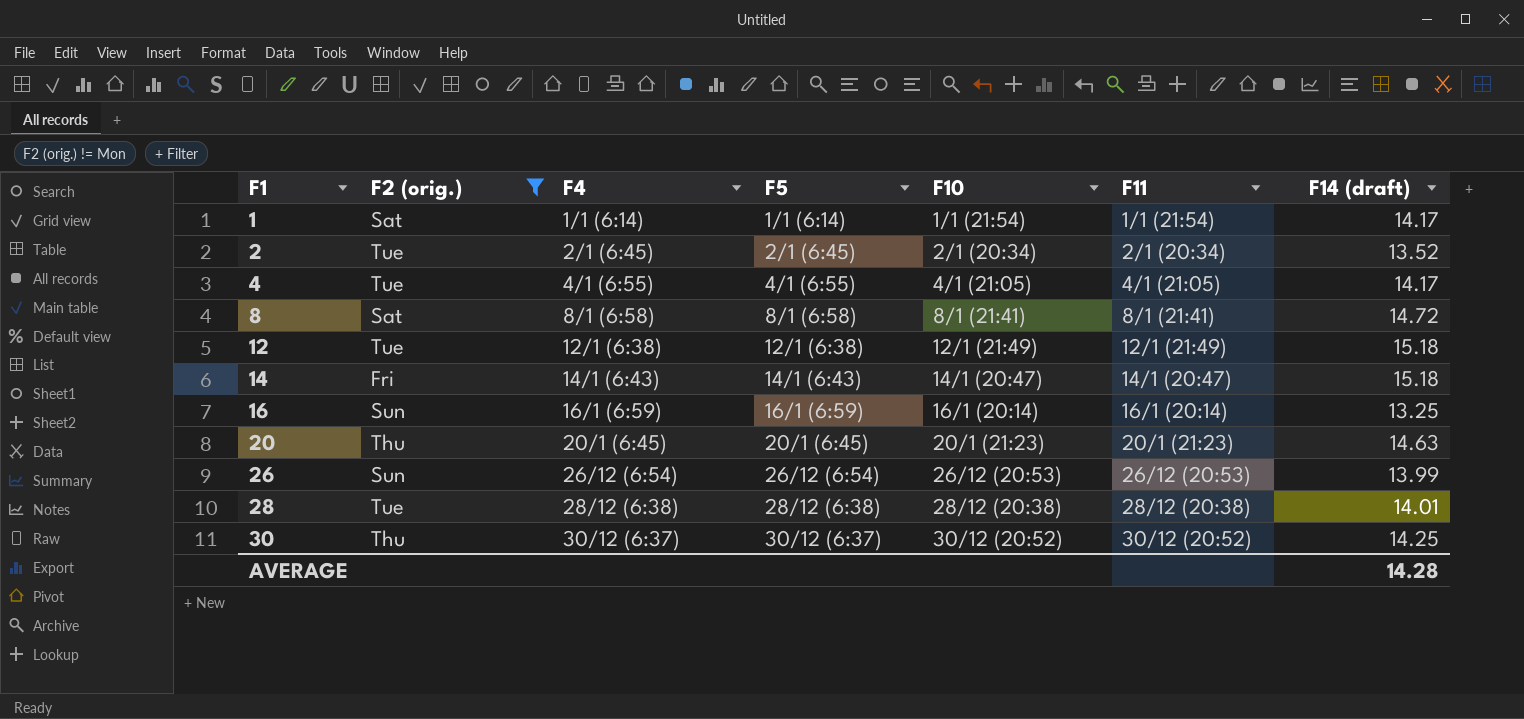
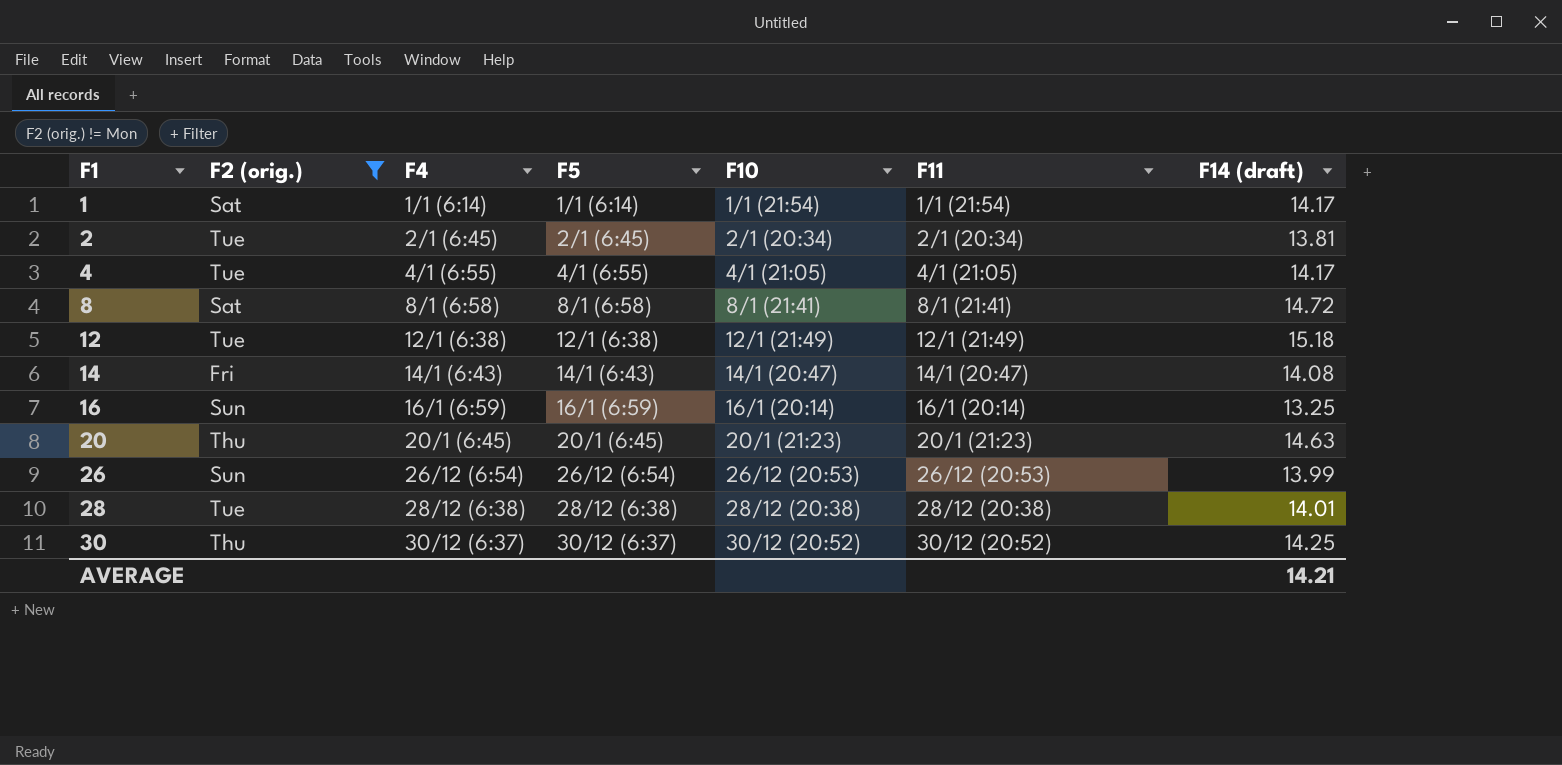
2 | F14 (draft): 13.52 -> 13.81
14 | F14 (draft): 15.18 -> 14.08
AVERAGE | F14 (draft): 14.28 -> 14.21

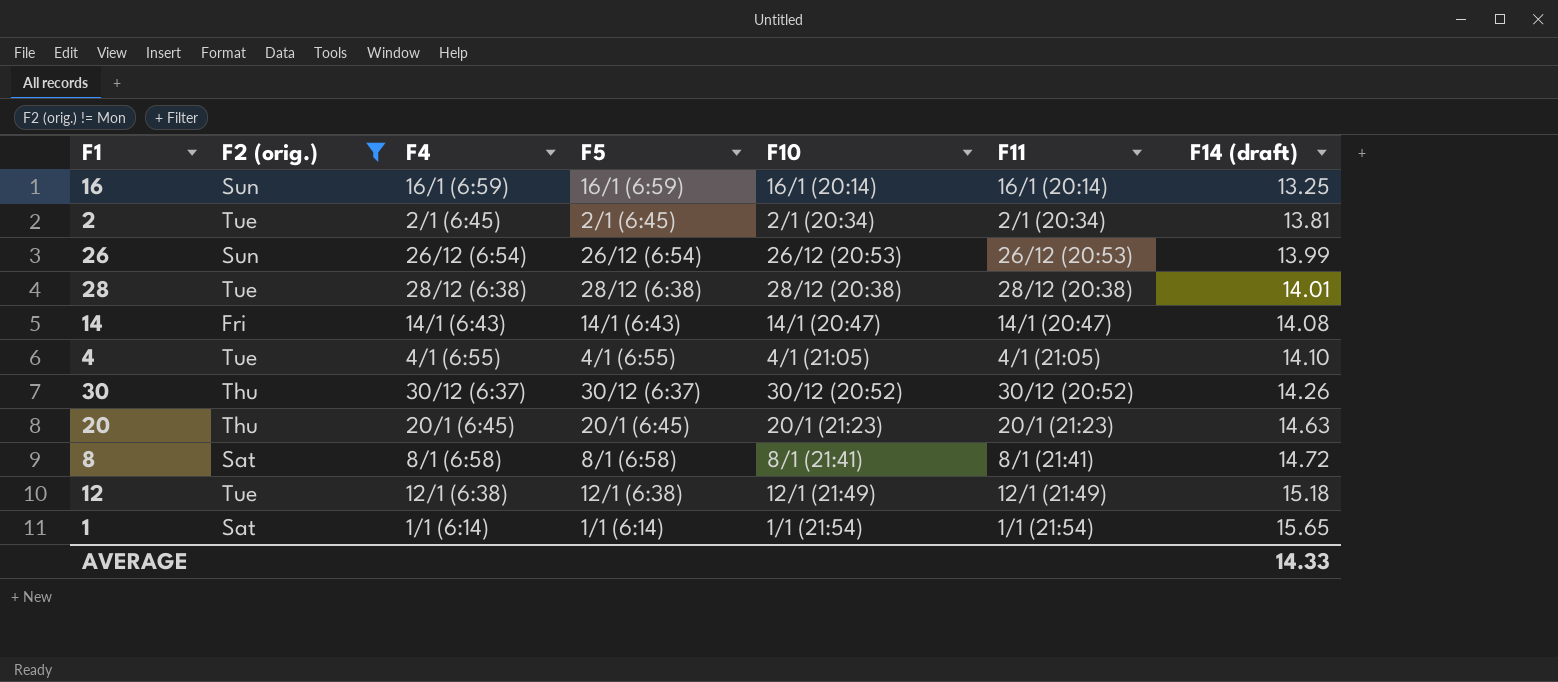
row order: F1 ascending -> F14 (draft) ascending
4 | F14 (draft): 14.17 -> 14.10
30 | F14 (draft): 14.25 -> 14.26
1 | F14 (draft): 14.17 -> 15.65
AVERAGE | F14 (draft): 14.21 -> 14.33

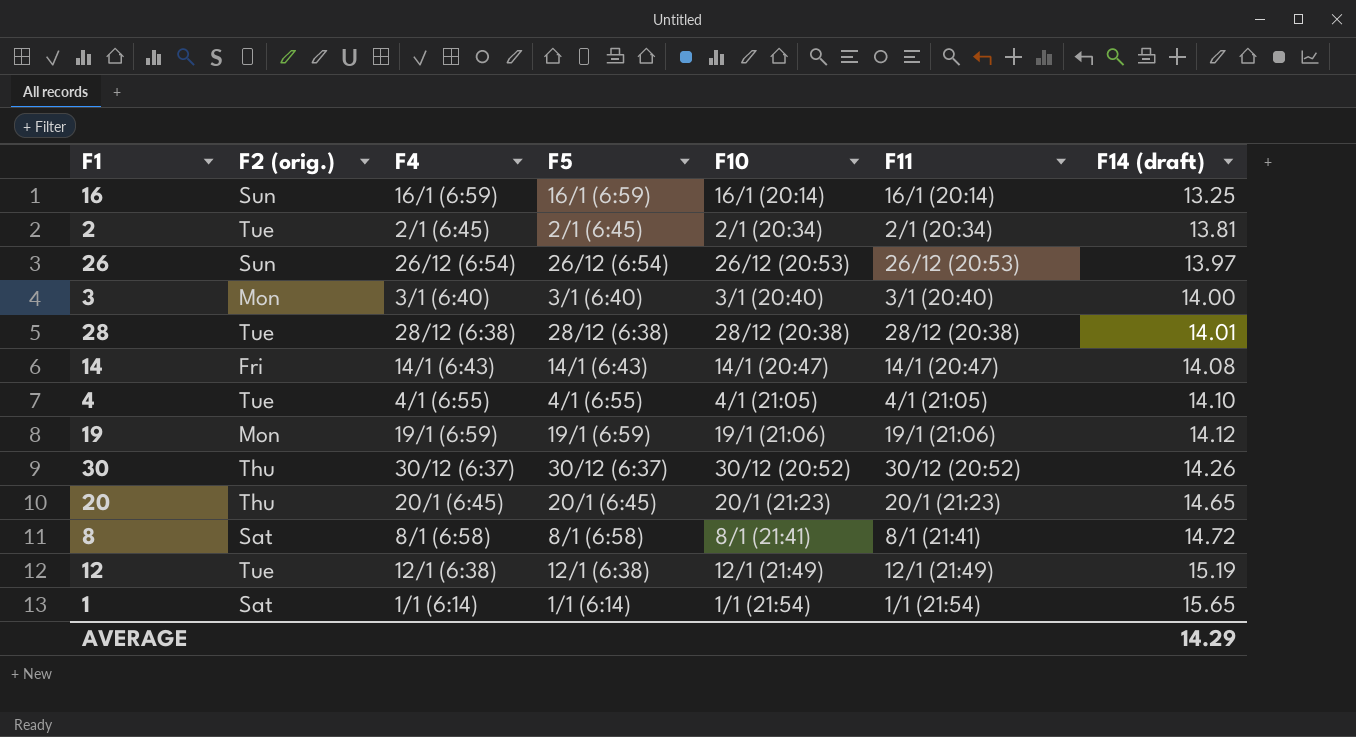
filter: F2 (orig.) != Mon -> none
26 | F14 (draft): 13.99 -> 13.97
20 | F14 (draft): 14.63 -> 14.65
12 | F14 (draft): 15.18 -> 15.19
AVERAGE | F14 (draft): 14.33 -> 14.29

